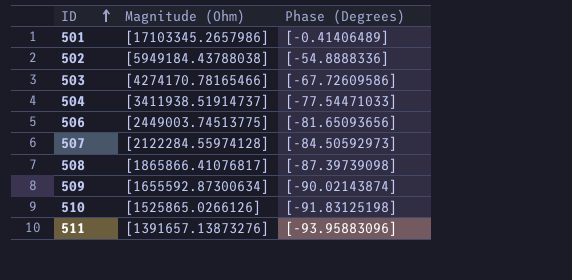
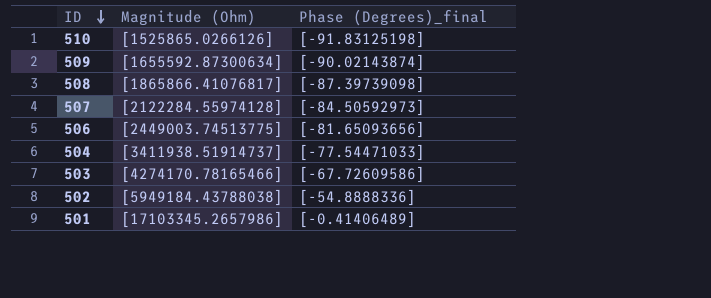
row order: ID ascending -> ID descending
column name: Phase (Degrees) -> Phase (Degrees)_final
row 511: [1391657.13873276] | [-93.95883096] -> none

